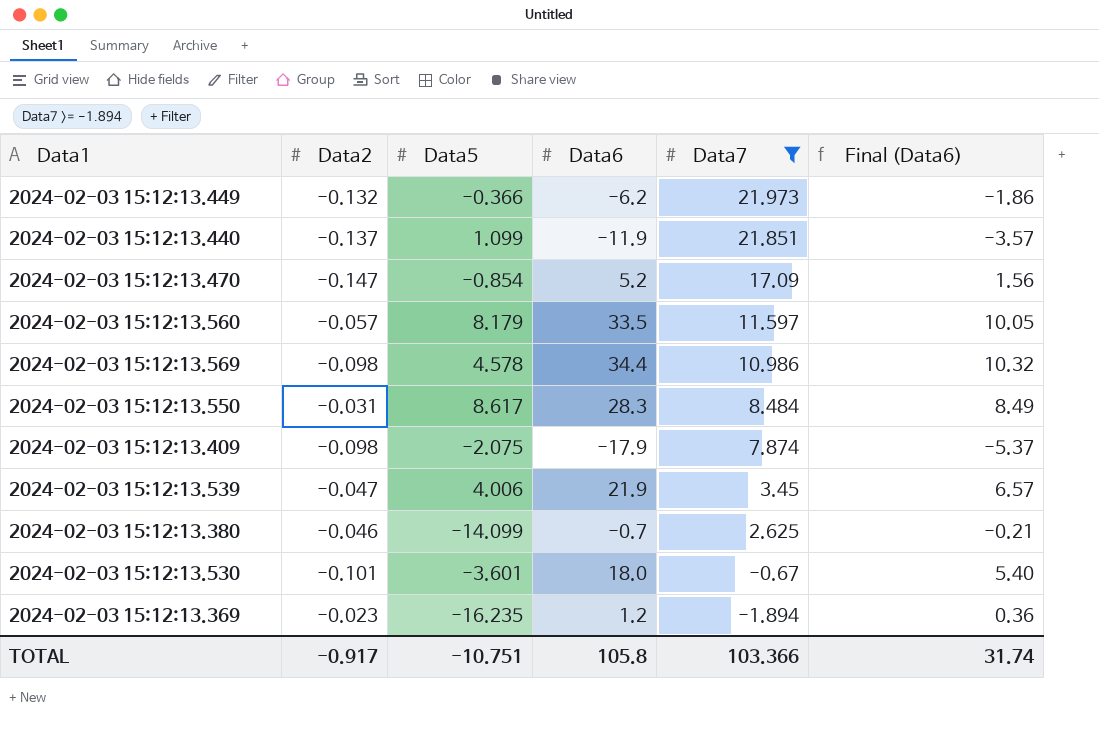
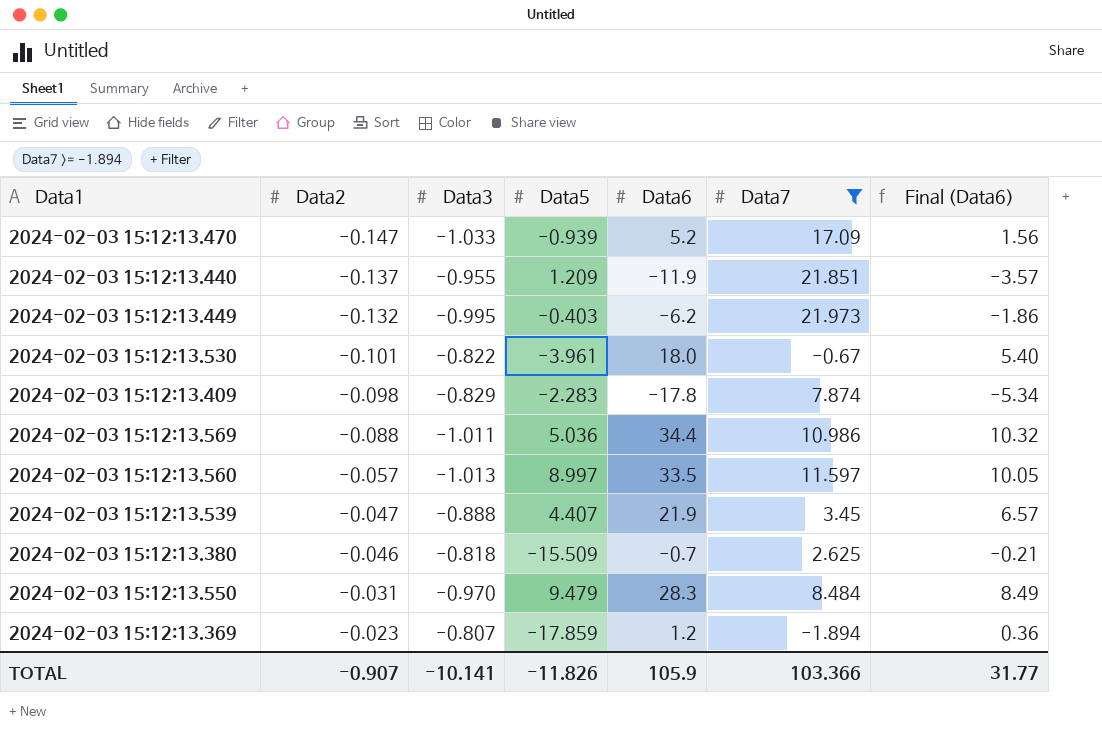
row order: Data7 descending -> Data2 ascending
column Data3 | position: none -> 3
2024-02-03 15:12:13.470 | Data5: -0.854 -> -0.939
2024-02-03 15:12:13.440 | Data5: 1.099 -> 1.209
2024-02-03 15:12:13.449 | Data5: -0.366 -> -0.403
2024-02-03 15:12:13.530 | Data5: -3.601 -> -3.961
2024-02-03 15:12:13.409 | Data5: -2.075 -> -2.283
2024-02-03 15:12:13.409 | Data6: -17.9 -> -17.8
2024-02-03 15:12:13.409 | Final (Data6): -5.37 -> -5.34
2024-02-03 15:12:13.569 | Data2: -0.098 -> -0.088
2024-02-03 15:12:13.569 | Data5: 4.578 -> 5.036
2024-02-03 15:12:13.560 | Data5: 8.179 -> 8.997
2024-02-03 15:12:13.539 | Data5: 4.006 -> 4.407
2024-02-03 15:12:13.380 | Data5: -14.099 -> -15.509
2024-02-03 15:12:13.550 | Data5: 8.617 -> 9.479
2024-02-03 15:12:13.369 | Data5: -16.235 -> -17.859
TOTAL | Data2: -0.917 -> -0.907
TOTAL | Data5: -10.751 -> -11.826
TOTAL | Data6: 105.8 -> 105.9
TOTAL | Final (Data6): 31.74 -> 31.77

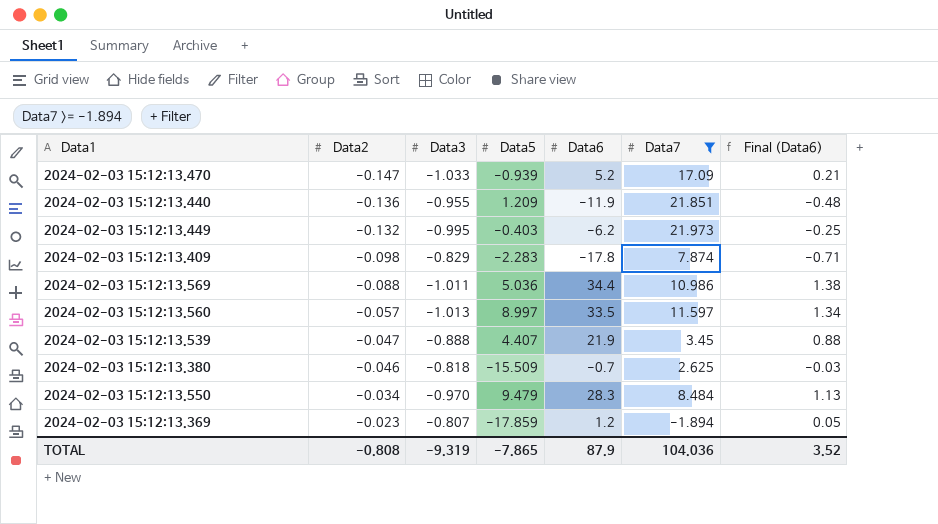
column Final (Data6) | formula: [Data6] * 0.3 -> [Data6] * 0.04
row 2024-02-03 15:12:13.530: -0.101 | -0.822 | -3.961 | 18.0 | -0.67 | 5.40 -> none
2024-02-03 15:12:13.440 | Data2: -0.137 -> -0.136
2024-02-03 15:12:13.550 | Data2: -0.031 -> -0.034
TOTAL | Data2: -0.907 -> -0.808
TOTAL | Data3: -10.141 -> -9.319
TOTAL | Data5: -11.826 -> -7.865
TOTAL | Data6: 105.9 -> 87.9
TOTAL | Data7: 103.366 -> 104.036
TOTAL | Final (Data6): 31.77 -> 3.52

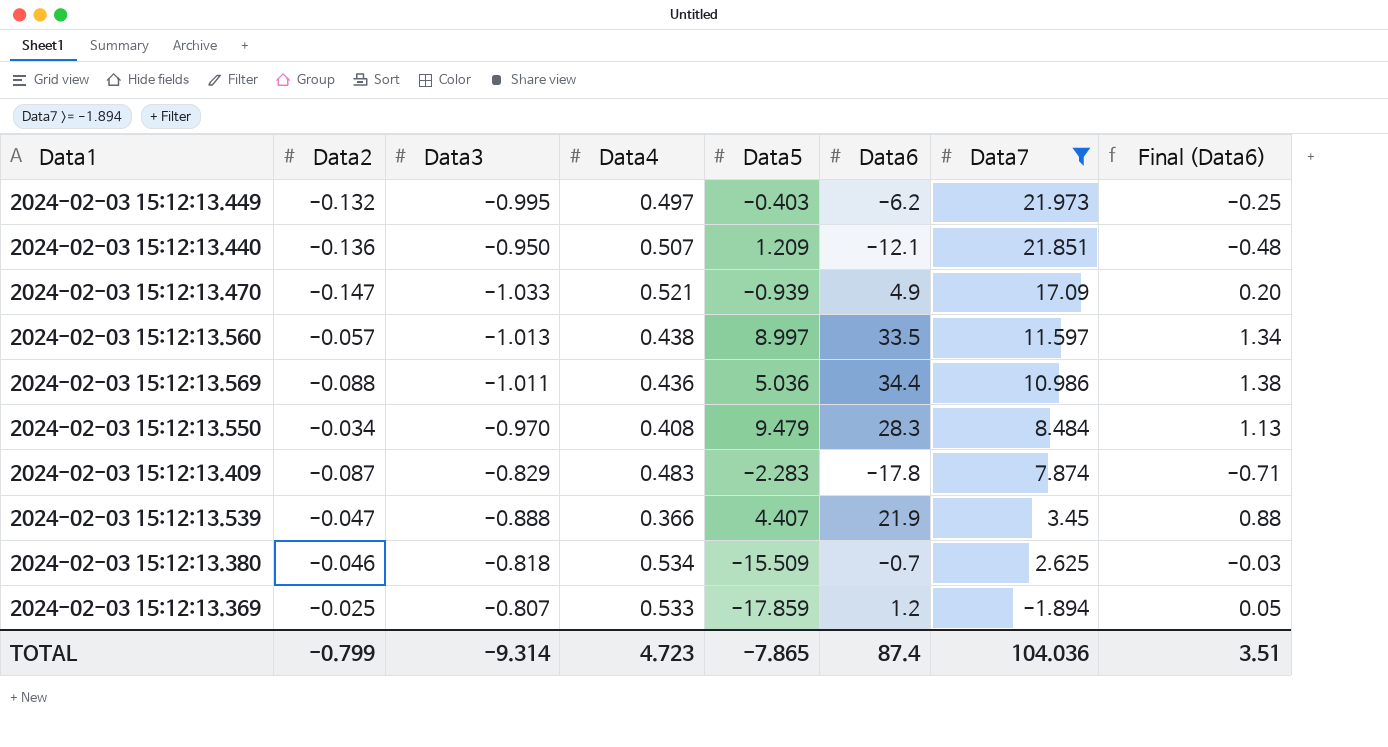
row order: Data2 ascending -> Data7 descending
column Data4 | position: none -> 4
2024-02-03 15:12:13.440 | Data3: -0.955 -> -0.950
2024-02-03 15:12:13.440 | Data6: -11.9 -> -12.1
2024-02-03 15:12:13.470 | Data6: 5.2 -> 4.9
2024-02-03 15:12:13.470 | Final (Data6): 0.21 -> 0.20
2024-02-03 15:12:13.409 | Data2: -0.098 -> -0.087
2024-02-03 15:12:13.369 | Data2: -0.023 -> -0.025
TOTAL | Data2: -0.808 -> -0.799
TOTAL | Data3: -9.319 -> -9.314
TOTAL | Data6: 87.9 -> 87.4
TOTAL | Final (Data6): 3.52 -> 3.51

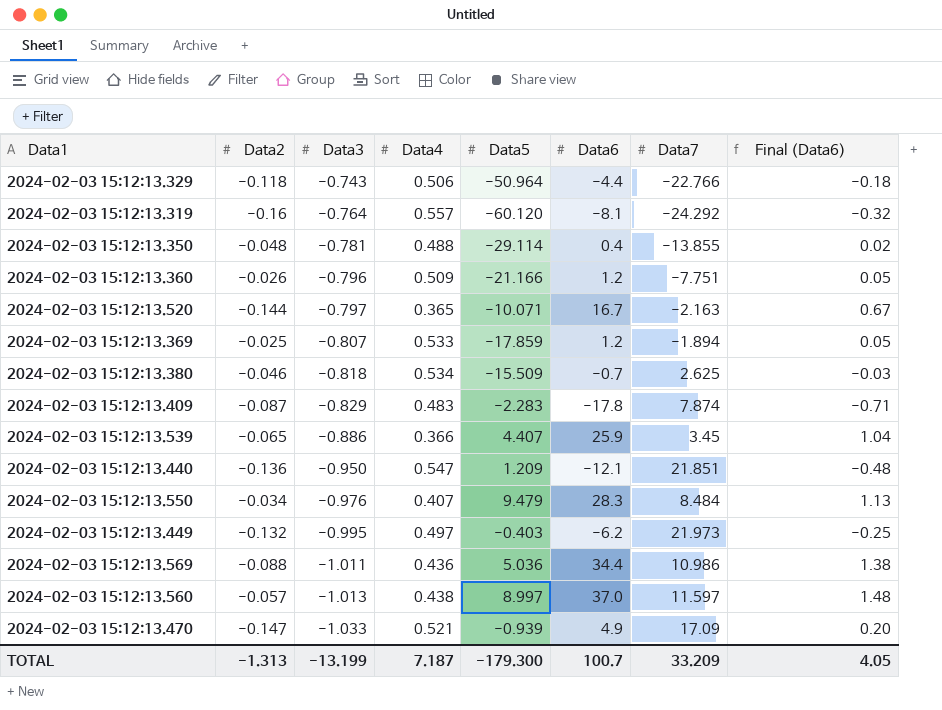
filter: Data7 >= -1.894 -> none
row order: Data7 descending -> Data3 descending
2024-02-03 15:12:13.539 | Data2: -0.047 -> -0.065
2024-02-03 15:12:13.539 | Data3: -0.888 -> -0.886
2024-02-03 15:12:13.539 | Data6: 21.9 -> 25.9
2024-02-03 15:12:13.539 | Final (Data6): 0.88 -> 1.04
2024-02-03 15:12:13.440 | Data4: 0.507 -> 0.547
2024-02-03 15:12:13.550 | Data3: -0.970 -> -0.976
2024-02-03 15:12:13.550 | Data4: 0.408 -> 0.407
2024-02-03 15:12:13.560 | Data6: 33.5 -> 37.0
2024-02-03 15:12:13.560 | Final (Data6): 1.34 -> 1.48
TOTAL | Data2: -0.799 -> -1.313
TOTAL | Data3: -9.314 -> -13.199
TOTAL | Data4: 4.723 -> 7.187
TOTAL | Data5: -7.865 -> -179.300
TOTAL | Data6: 87.4 -> 100.7
TOTAL | Data7: 104.036 -> 33.209
TOTAL | Final (Data6): 3.51 -> 4.05

